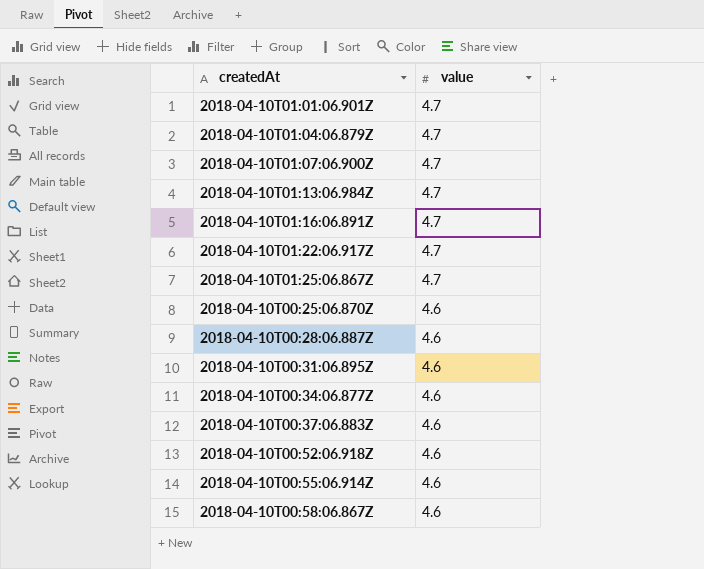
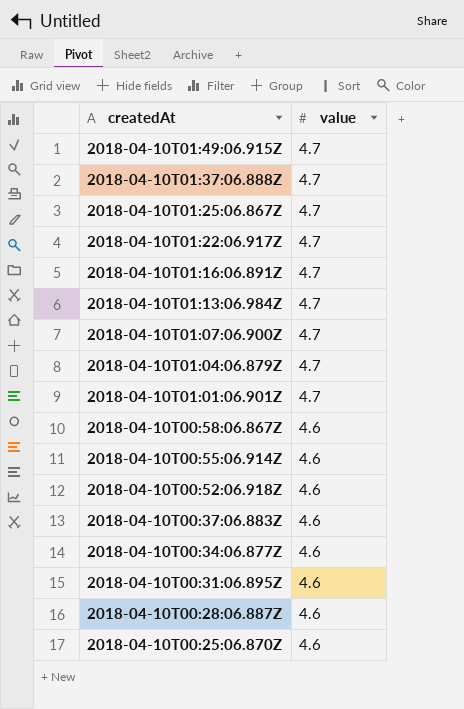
row order: value descending -> createdAt descending
row 2018-04-10T01:49:06.915Z: none -> 4.7
row 2018-04-10T01:37:06.888Z: none -> 4.7

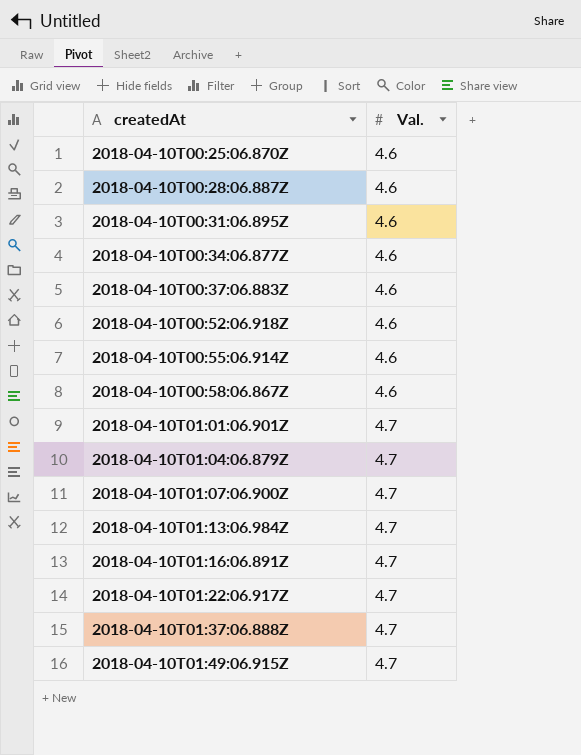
row order: createdAt descending -> createdAt ascending
column name: value -> Val.
row 2018-04-10T01:25:06.867Z: 4.7 -> none

